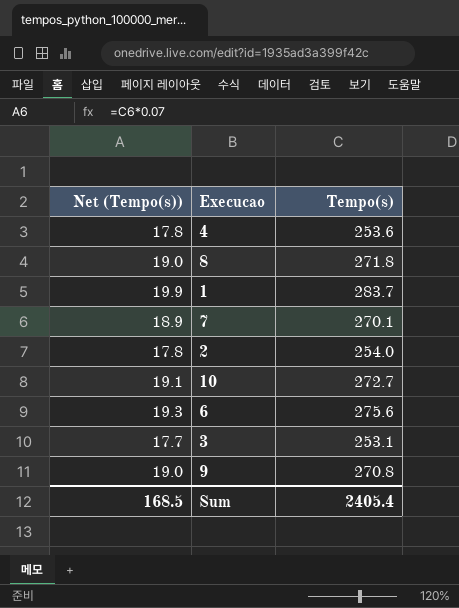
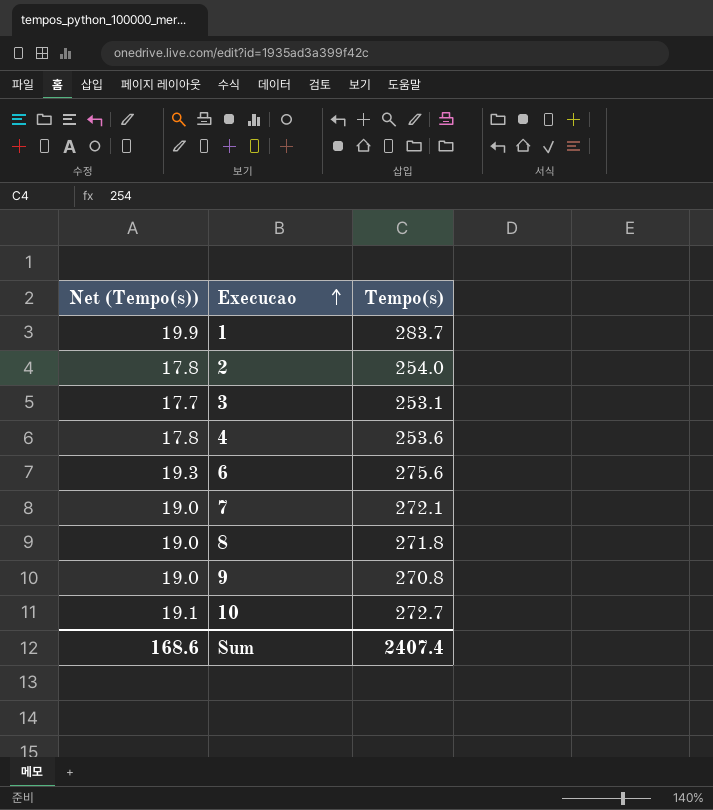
row order: none -> Execucao ascending
7 | Net (Tempo(s)): 18.9 -> 19.0
7 | Tempo(s): 270.1 -> 272.1
Sum | Net (Tempo(s)): 168.5 -> 168.6
Sum | Tempo(s): 2405.4 -> 2407.4

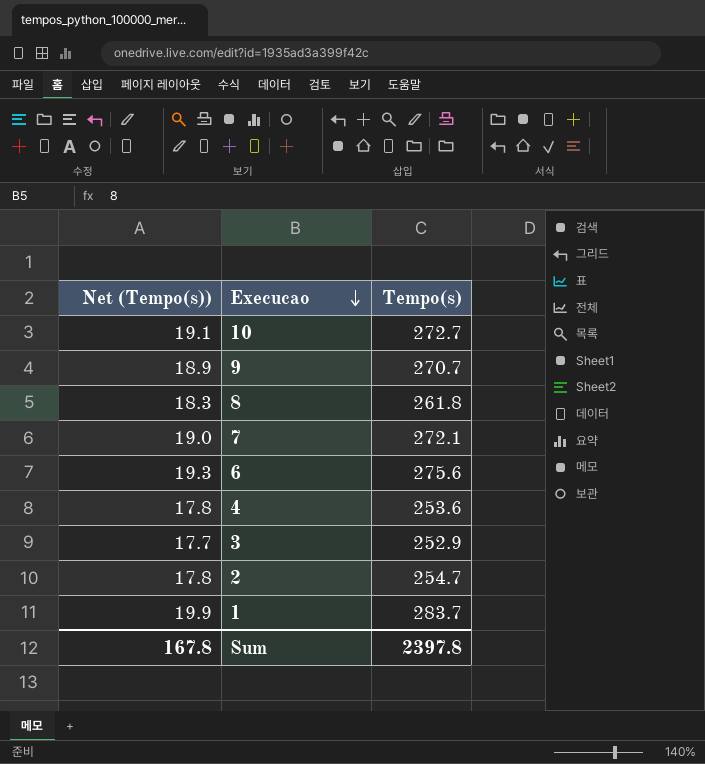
row order: Execucao ascending -> Execucao descending
9 | Net (Tempo(s)): 19.0 -> 18.9
9 | Tempo(s): 270.8 -> 270.7
8 | Net (Tempo(s)): 19.0 -> 18.3
8 | Tempo(s): 271.8 -> 261.8
3 | Tempo(s): 253.1 -> 252.9
2 | Tempo(s): 254.0 -> 254.7
Sum | Net (Tempo(s)): 168.6 -> 167.8
Sum | Tempo(s): 2407.4 -> 2397.8

